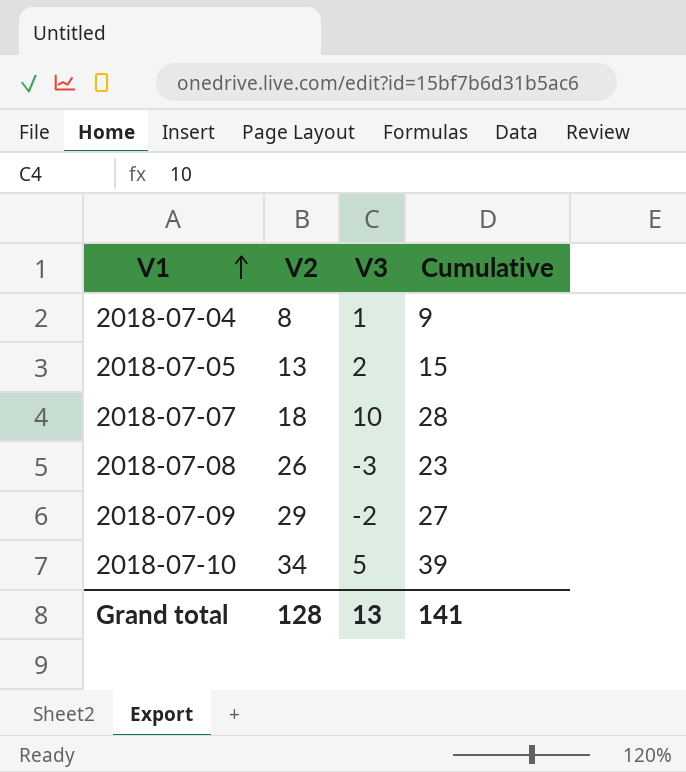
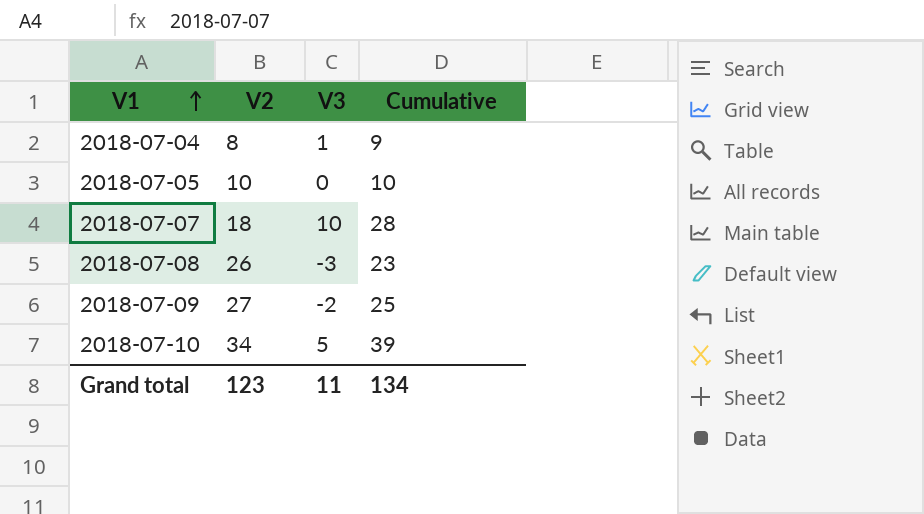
2018-07-05 | V2: 13 -> 10
2018-07-05 | V3: 2 -> 0
2018-07-05 | Cumulative: 15 -> 10
2018-07-09 | V2: 29 -> 27
2018-07-09 | Cumulative: 27 -> 25
Grand total | V2: 128 -> 123
Grand total | V3: 13 -> 11
Grand total | Cumulative: 141 -> 134

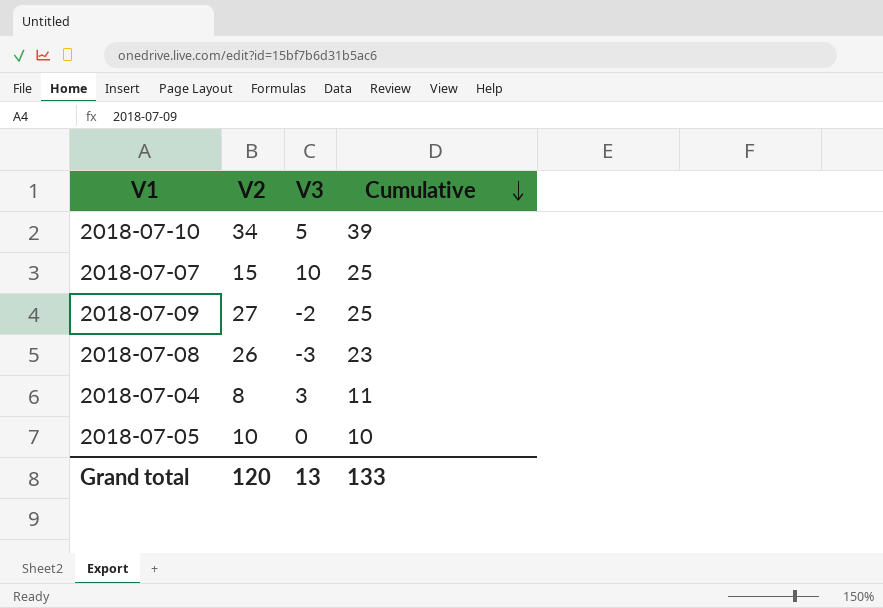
row order: V1 ascending -> Cumulative descending
2018-07-07 | V2: 18 -> 15
2018-07-07 | Cumulative: 28 -> 25
2018-07-04 | V3: 1 -> 3
2018-07-04 | Cumulative: 9 -> 11
Grand total | V2: 123 -> 120
Grand total | V3: 11 -> 13
Grand total | Cumulative: 134 -> 133

